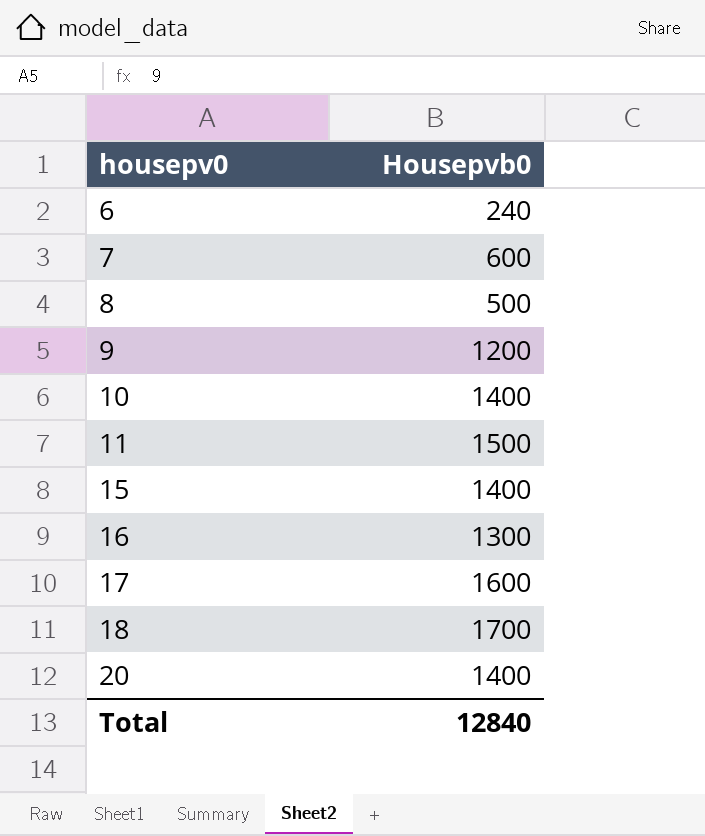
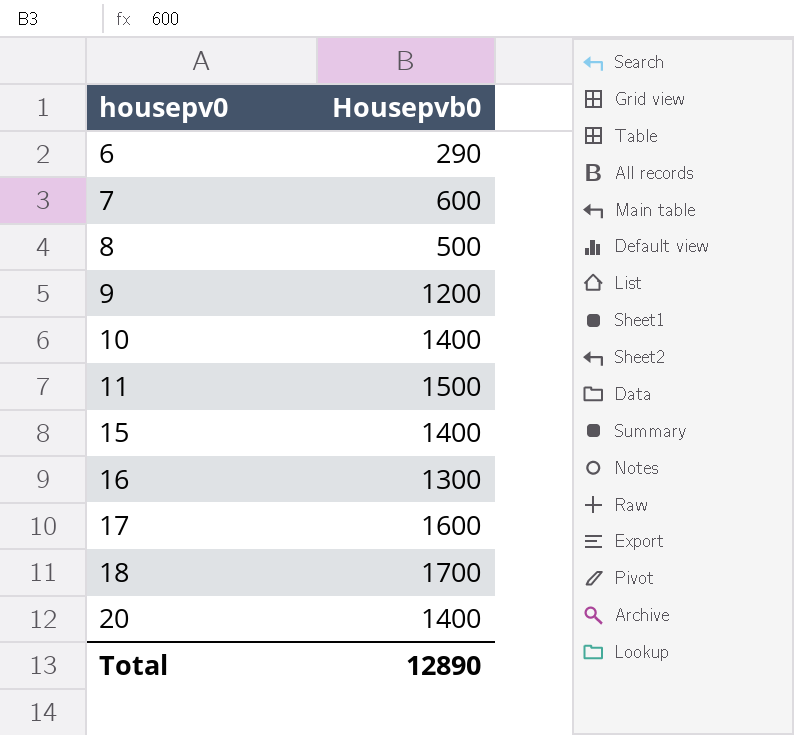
6 | Housepvb0: 240 -> 290
Total | Housepvb0: 12840 -> 12890

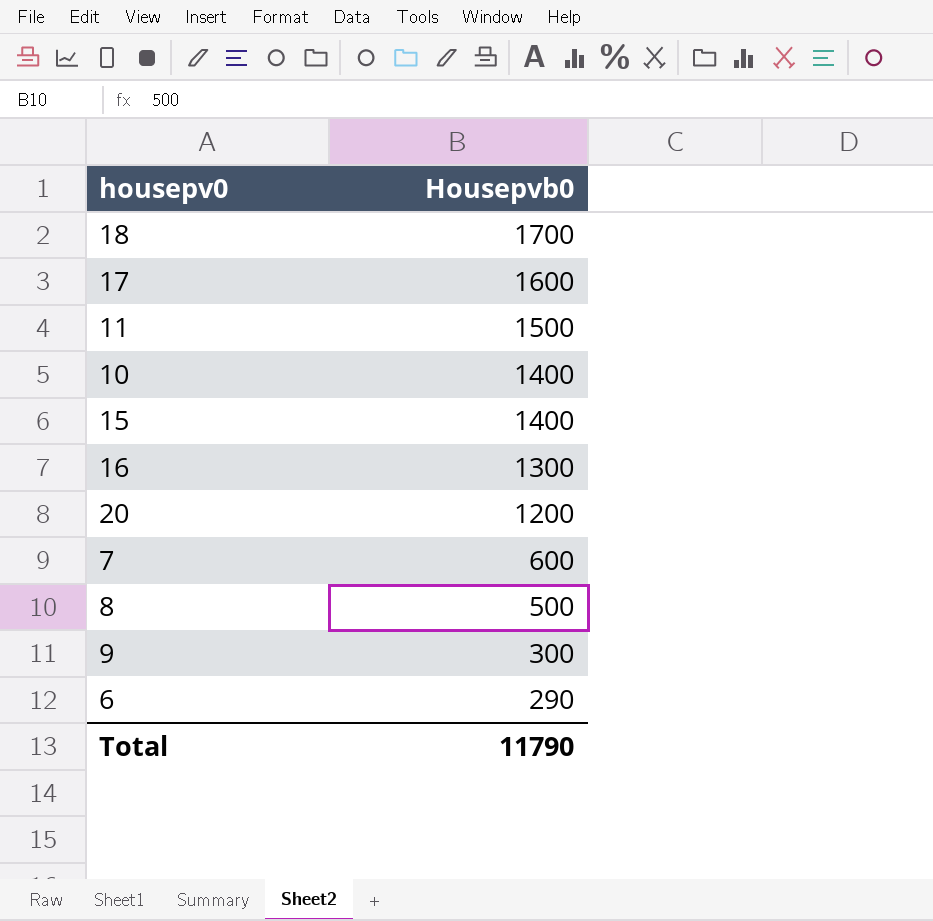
row order: housepv0 ascending -> Housepvb0 descending
20 | Housepvb0: 1400 -> 1200
9 | Housepvb0: 1200 -> 300
Total | Housepvb0: 12890 -> 11790

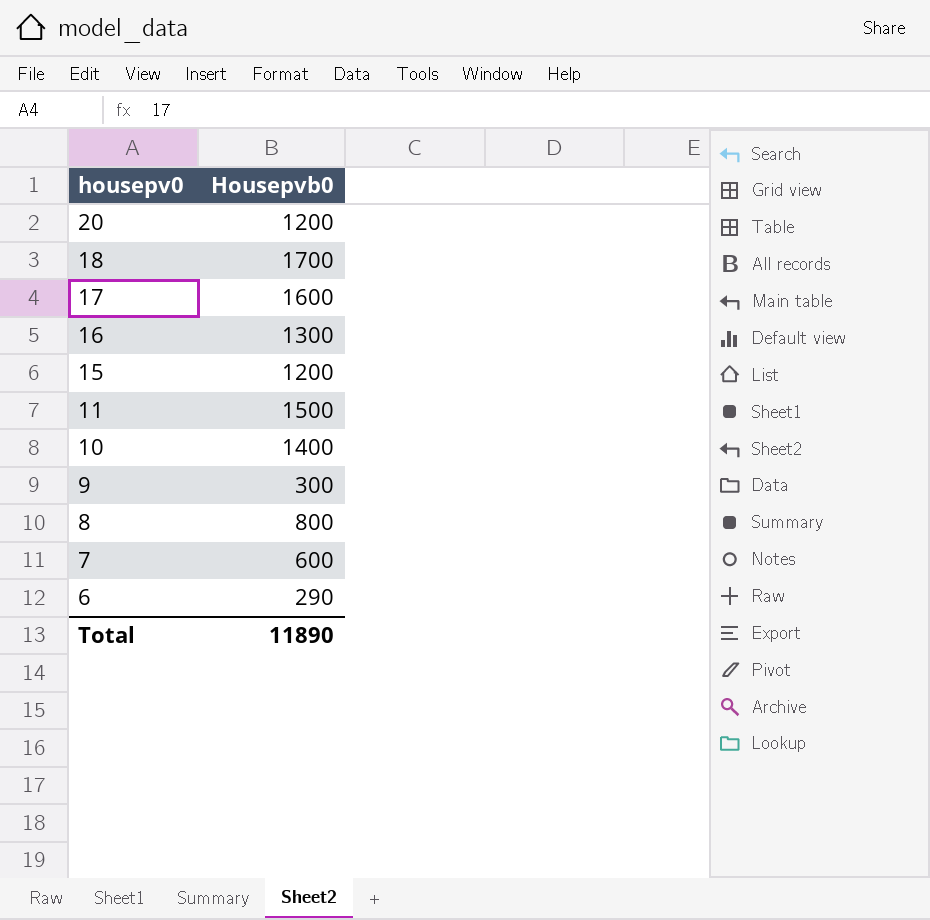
row order: Housepvb0 descending -> housepv0 descending
15 | Housepvb0: 1400 -> 1200
8 | Housepvb0: 500 -> 800
Total | Housepvb0: 11790 -> 11890

